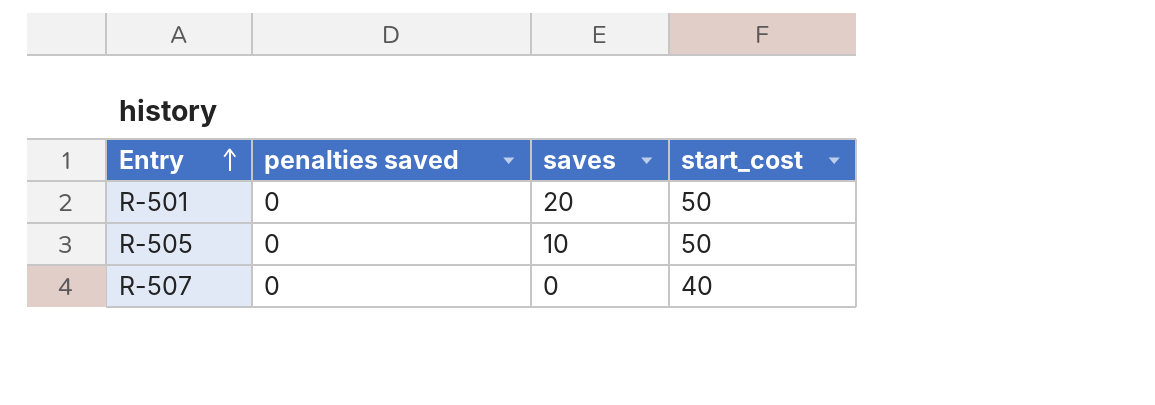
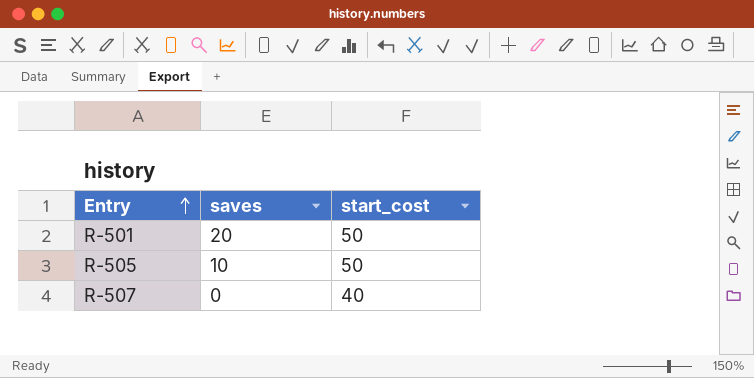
column penalties saved | position: 2 -> none

